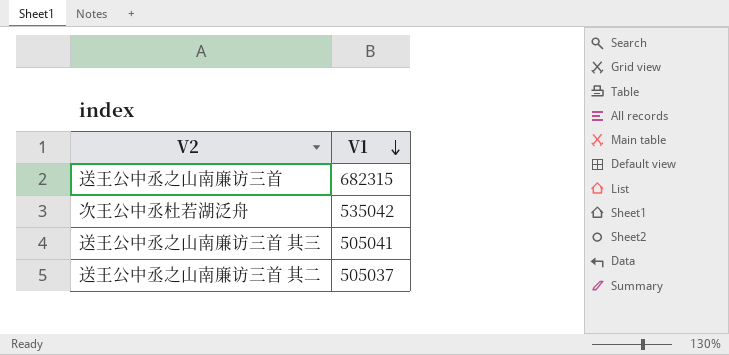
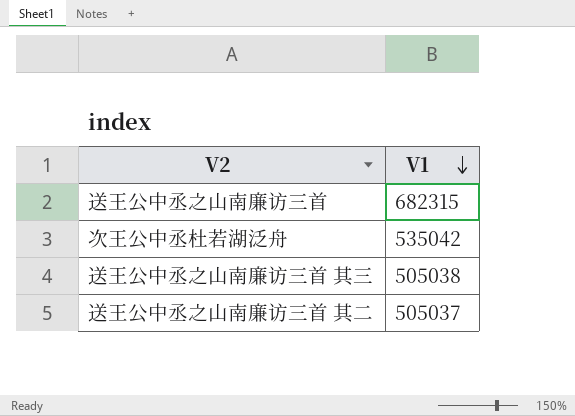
送王公中丞之山南廉访三首 其三 | V1: 505041 -> 505038

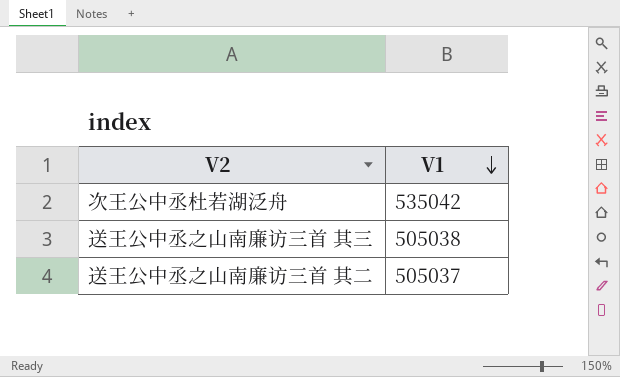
row 送王公中丞之山南廉访三首: 682315 -> none

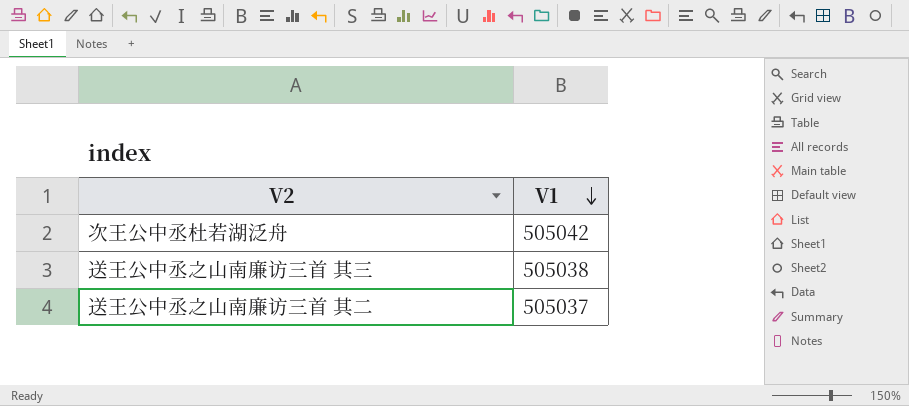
次王公中丞杜若湖泛舟 | V1: 535042 -> 505042

